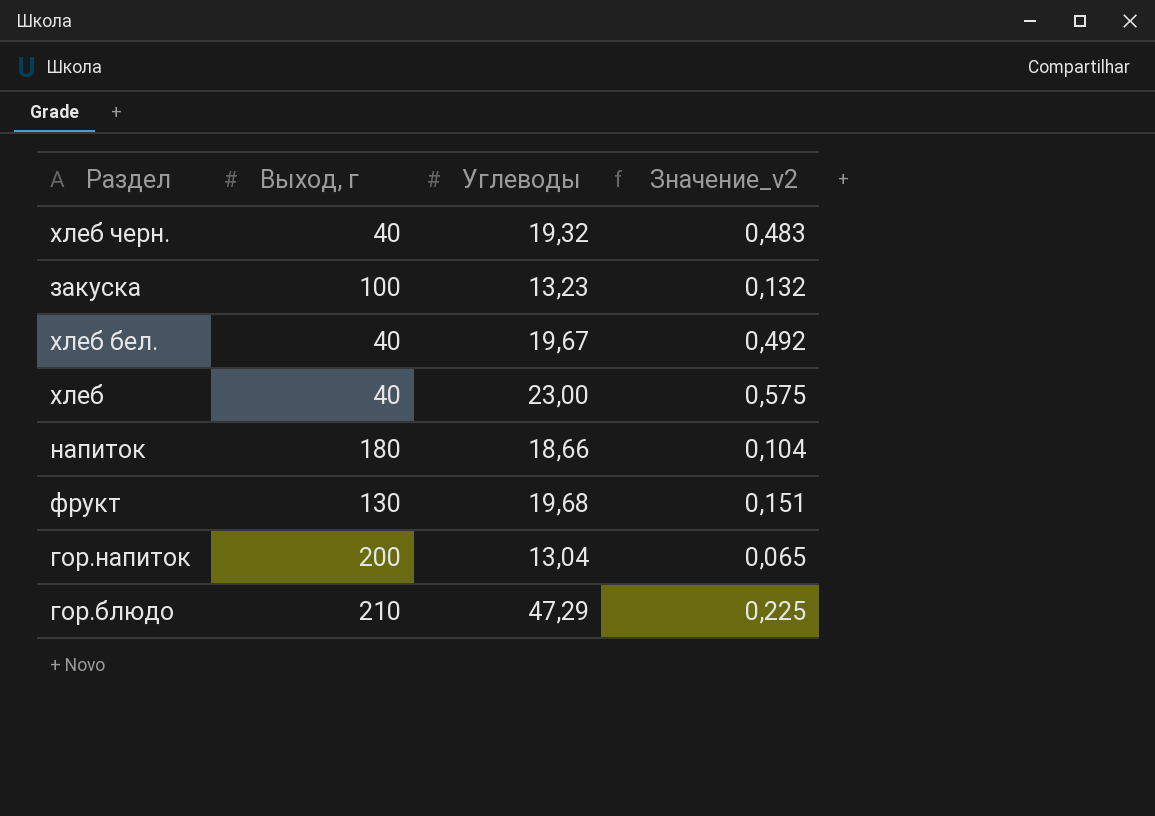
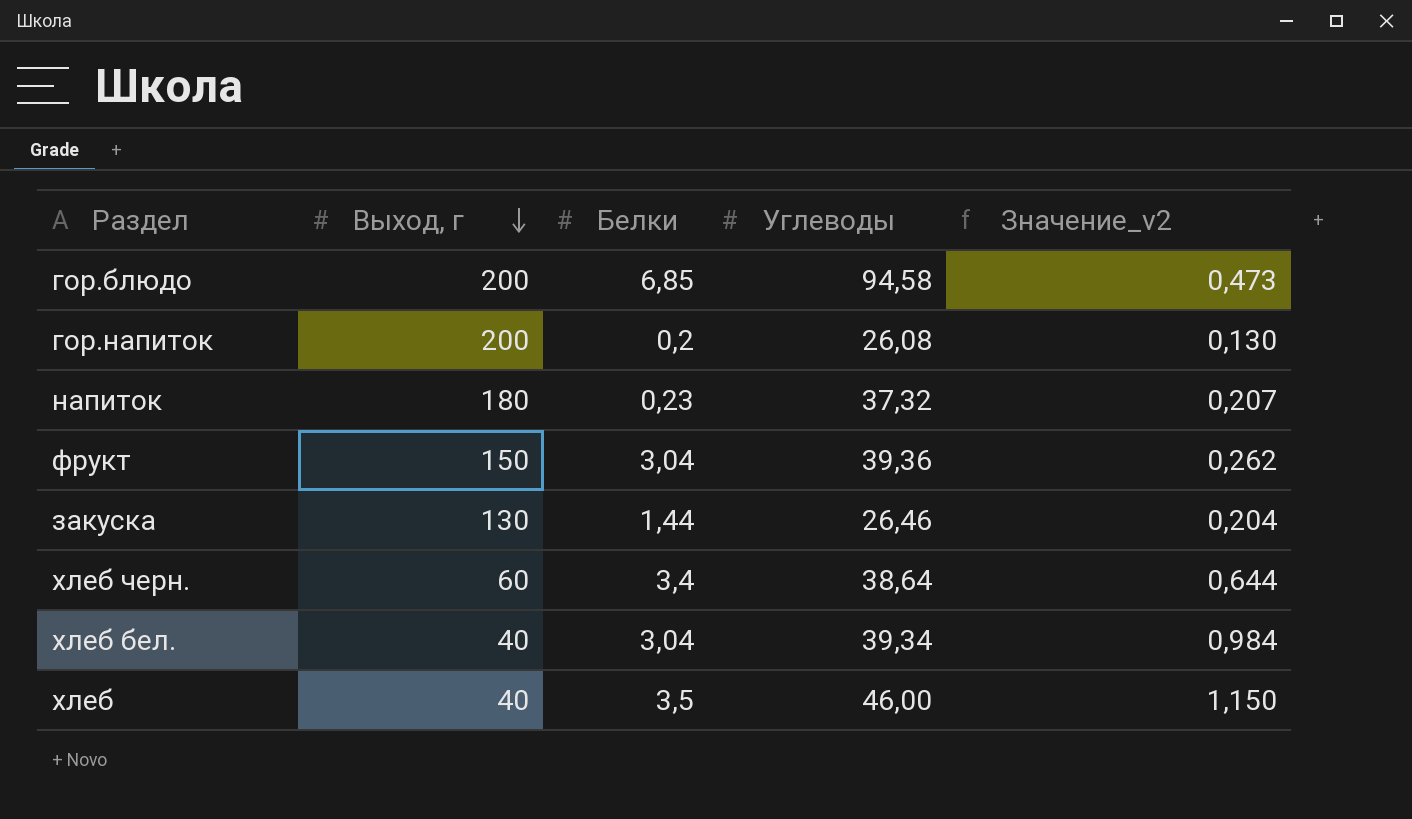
row order: none -> Выход, г descending
column Белки | position: none -> 3
гор.блюдо | Выход, г: 210 -> 200
гор.блюдо | Углеводы: 47,29 -> 94,58
гор.блюдо | Значение_v2: 0,225 -> 0,473
гор.напиток | Углеводы: 13,04 -> 26,08
гор.напиток | Значение_v2: 0,065 -> 0,130
напиток | Углеводы: 18,66 -> 37,32
напиток | Значение_v2: 0,104 -> 0,207
фрукт | Выход, г: 130 -> 150
фрукт | Углеводы: 19,68 -> 39,36
фрукт | Значение_v2: 0,151 -> 0,262
закуска | Выход, г: 100 -> 130
закуска | Углеводы: 13,23 -> 26,46
закуска | Значение_v2: 0,132 -> 0,204
хлеб черн. | Выход, г: 40 -> 60
хлеб черн. | Углеводы: 19,32 -> 38,64
хлеб черн. | Значение_v2: 0,483 -> 0,644
хлеб бел. | Углеводы: 19,67 -> 39,34
хлеб бел. | Значение_v2: 0,492 -> 0,984
хлеб | Углеводы: 23,00 -> 46,00
хлеб | Значение_v2: 0,575 -> 1,150

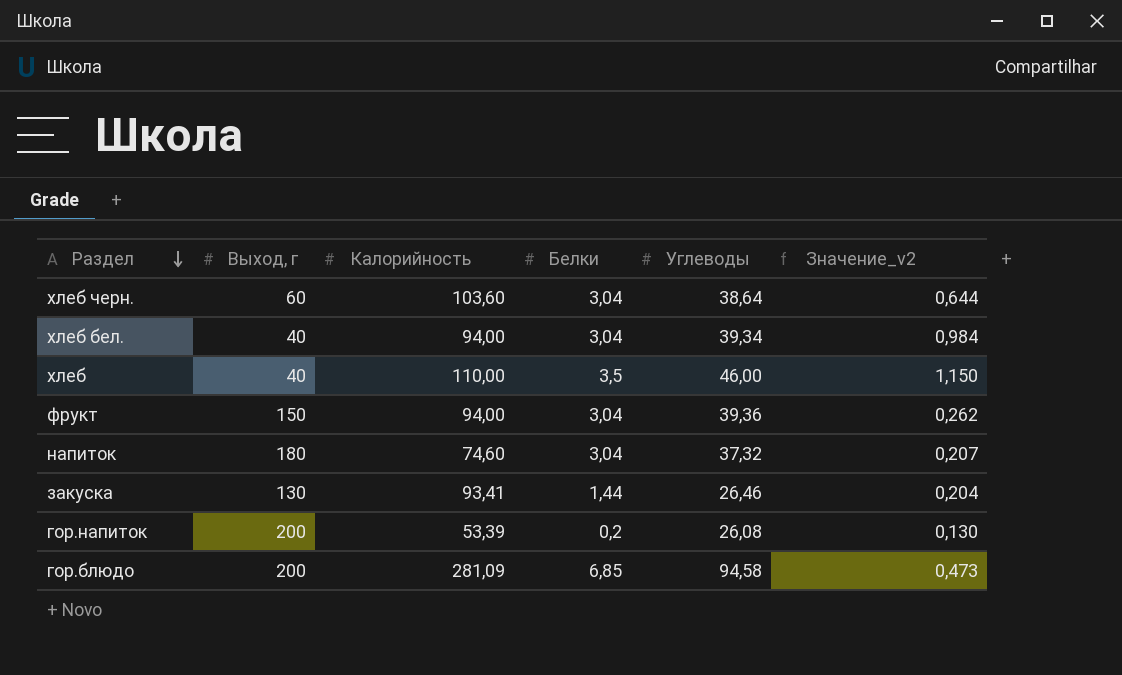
row order: Выход, г descending -> Раздел descending
column Калорийность | position: none -> 3
хлеб черн. | Белки: 3,4 -> 3,04
напиток | Белки: 0,23 -> 3,04

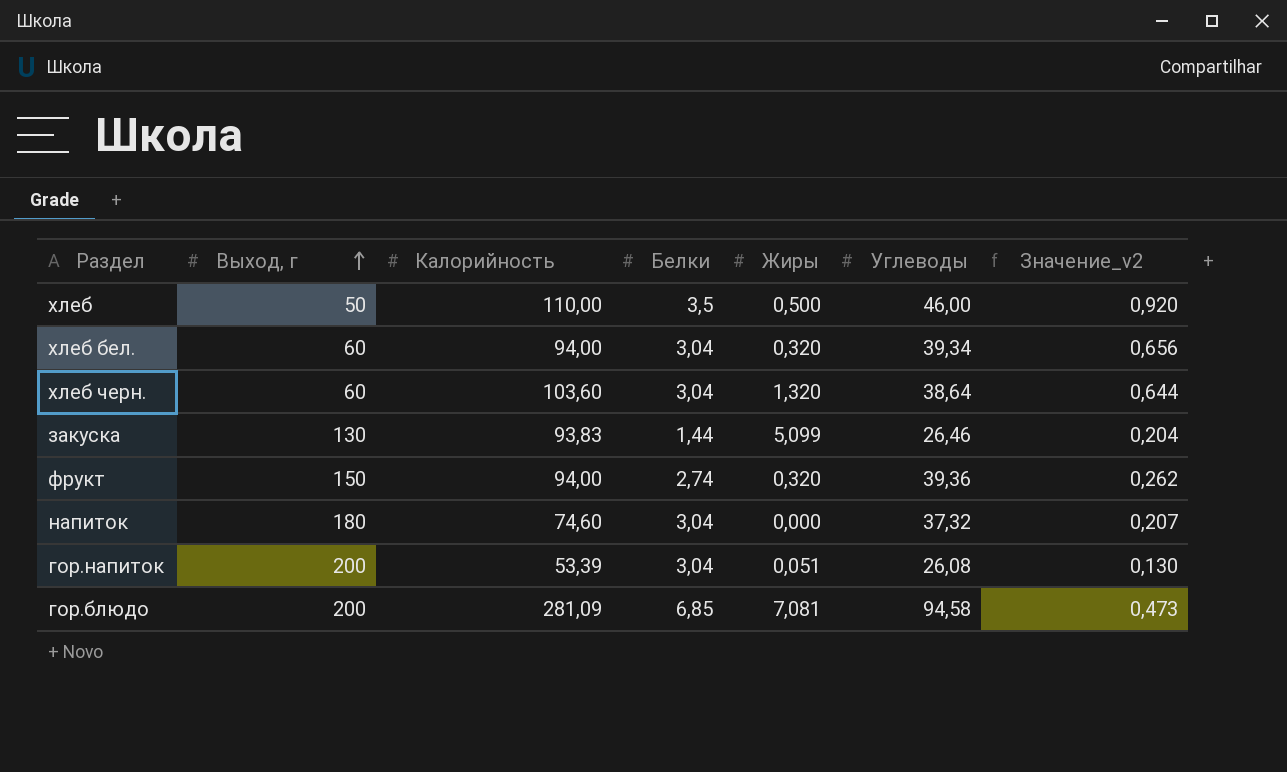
row order: Раздел descending -> Выход, г ascending
column Жиры | position: none -> 5
хлеб | Выход, г: 40 -> 50
хлеб | Значение_v2: 1,150 -> 0,920
хлеб бел. | Выход, г: 40 -> 60
хлеб бел. | Значение_v2: 0,984 -> 0,656
закуска | Калорийность: 93,41 -> 93,83
фрукт | Белки: 3,04 -> 2,74
гор.напиток | Белки: 0,2 -> 3,04

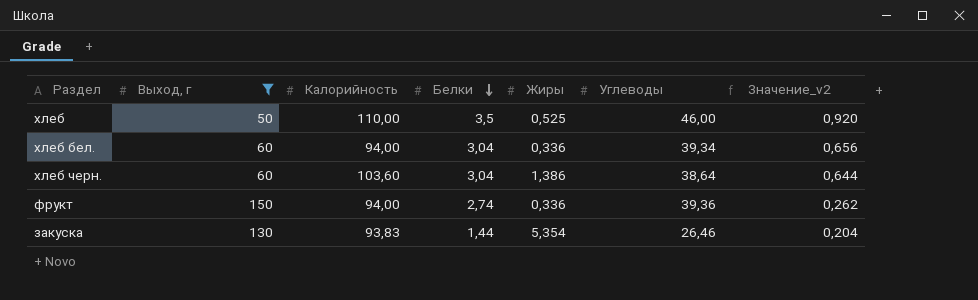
filter: none -> Выход, г <= 150
row order: Выход, г ascending -> Белки descending
хлеб | Жиры: 0,500 -> 0,525
хлеб бел. | Жиры: 0,320 -> 0,336
хлеб черн. | Жиры: 1,320 -> 1,386
фрукт | Жиры: 0,320 -> 0,336
закуска | Жиры: 5,099 -> 5,354

